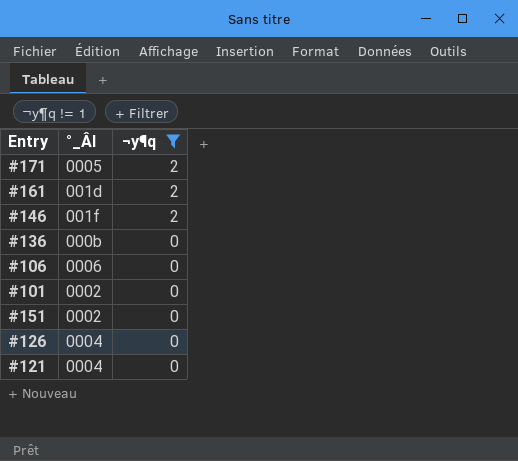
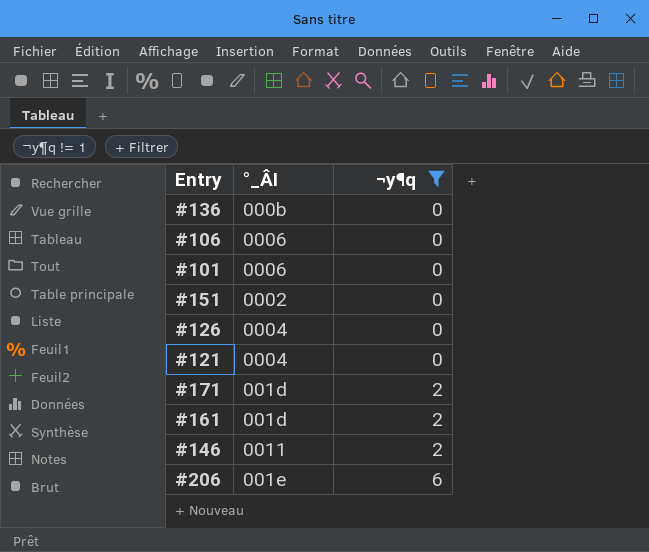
row order: ¬y¶q descending -> ¬y¶q ascending
#101 | °_ÂI: 0002 -> 0006
#171 | °_ÂI: 0005 -> 001d
#146 | °_ÂI: 001f -> 0011
row #206: none -> 001e | 6

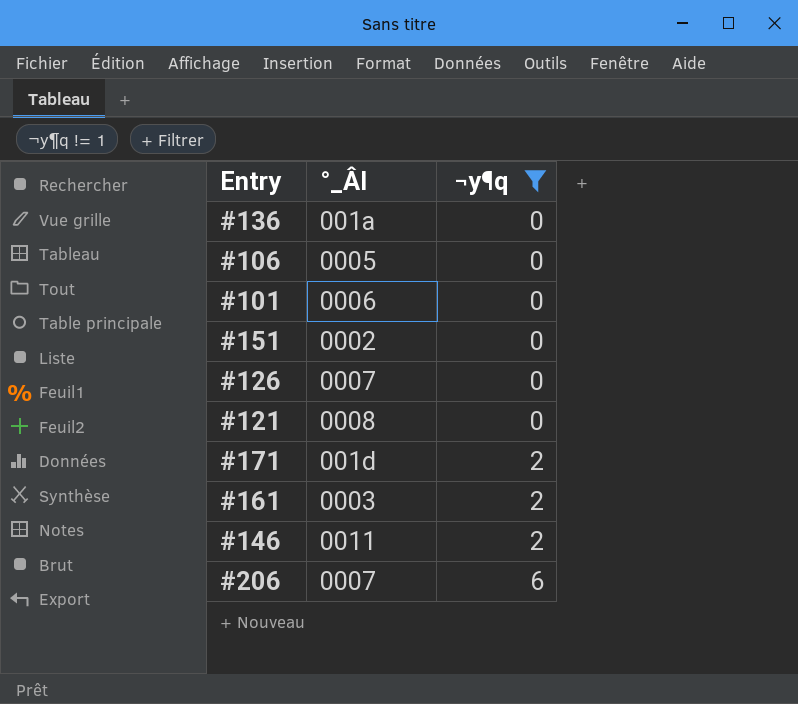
#136 | °_ÂI: 000b -> 001a
#106 | °_ÂI: 0006 -> 0005
#126 | °_ÂI: 0004 -> 0007
#121 | °_ÂI: 0004 -> 0008
#161 | °_ÂI: 001d -> 0003
#206 | °_ÂI: 001e -> 0007

